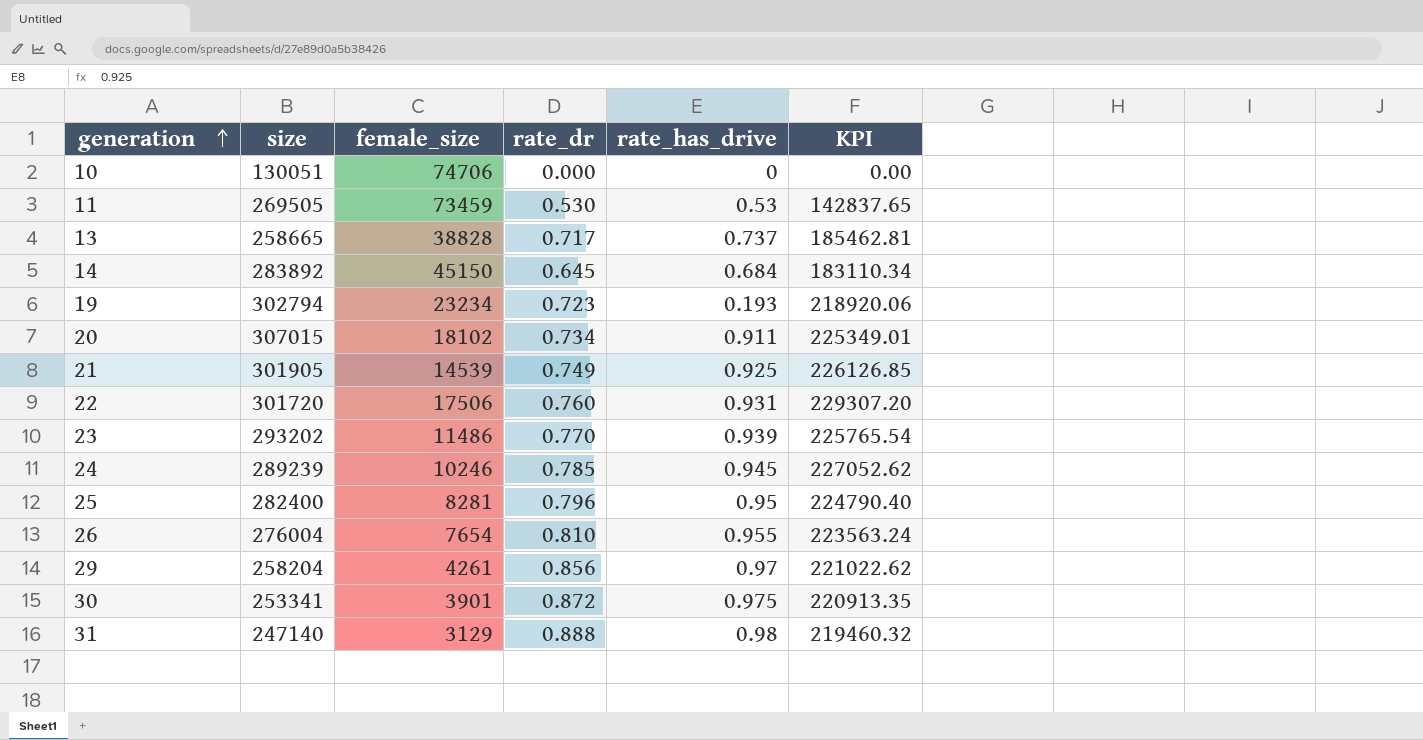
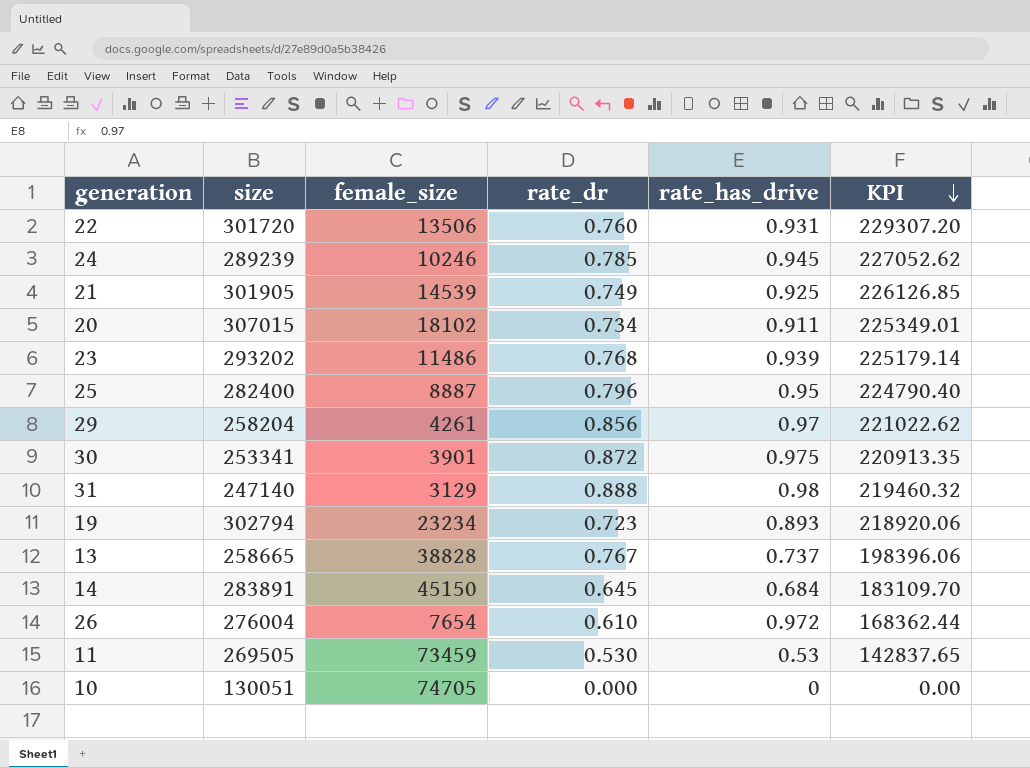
row order: generation ascending -> KPI descending
22 | female_size: 17506 -> 13506
23 | rate_dr: 0.770 -> 0.768
23 | KPI: 225765.54 -> 225179.14
25 | female_size: 8281 -> 8887
19 | rate_has_drive: 0.193 -> 0.893
13 | rate_dr: 0.717 -> 0.767
13 | KPI: 185462.81 -> 198396.06
14 | size: 283892 -> 283891
14 | KPI: 183110.34 -> 183109.70
26 | rate_dr: 0.810 -> 0.610
26 | rate_has_drive: 0.955 -> 0.972
26 | KPI: 223563.24 -> 168362.44
10 | female_size: 74706 -> 74705

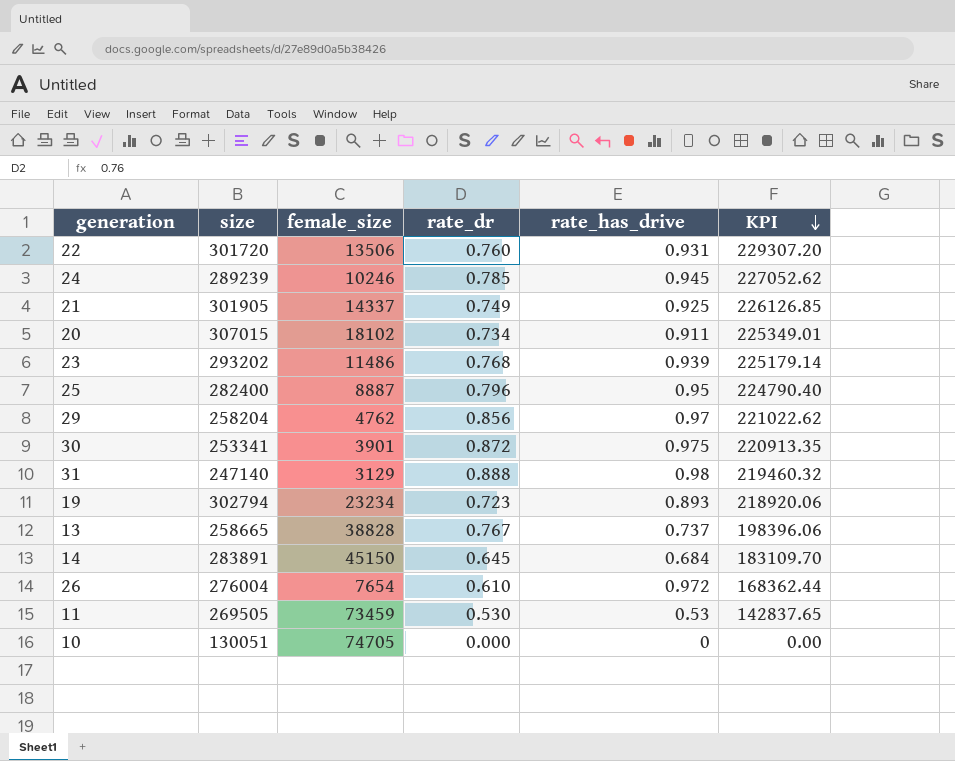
21 | female_size: 14539 -> 14337
29 | female_size: 4261 -> 4762

